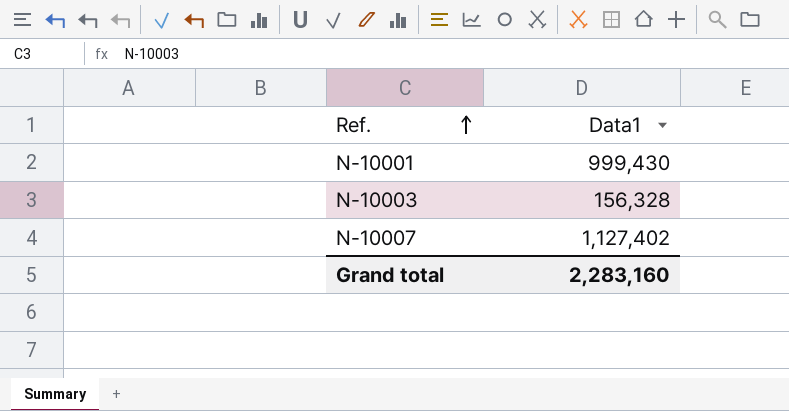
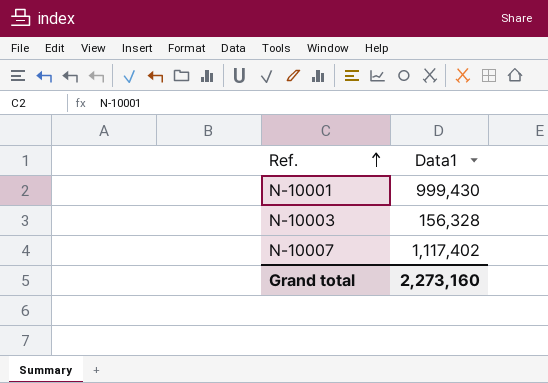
N-10007 | Data1: 1,127,402 -> 1,117,402
Grand total | Data1: 2,283,160 -> 2,273,160

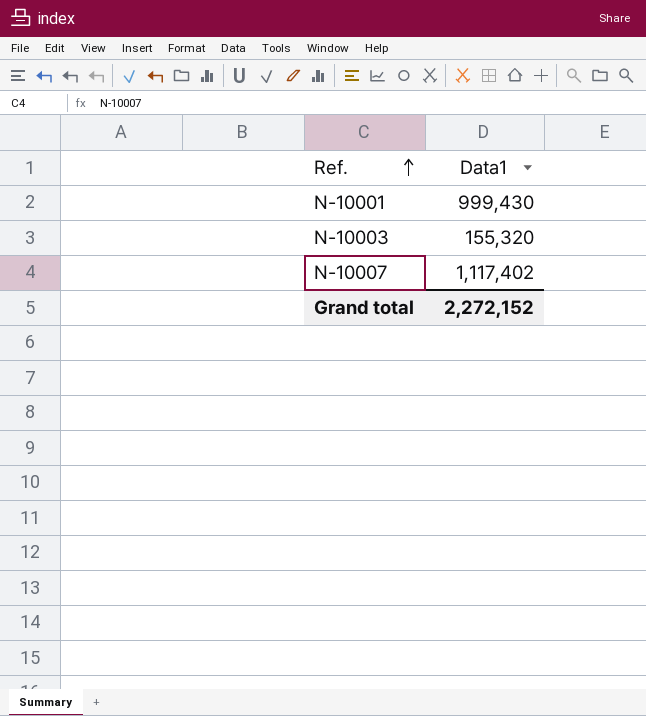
N-10003 | Data1: 156,328 -> 155,320
Grand total | Data1: 2,273,160 -> 2,272,152

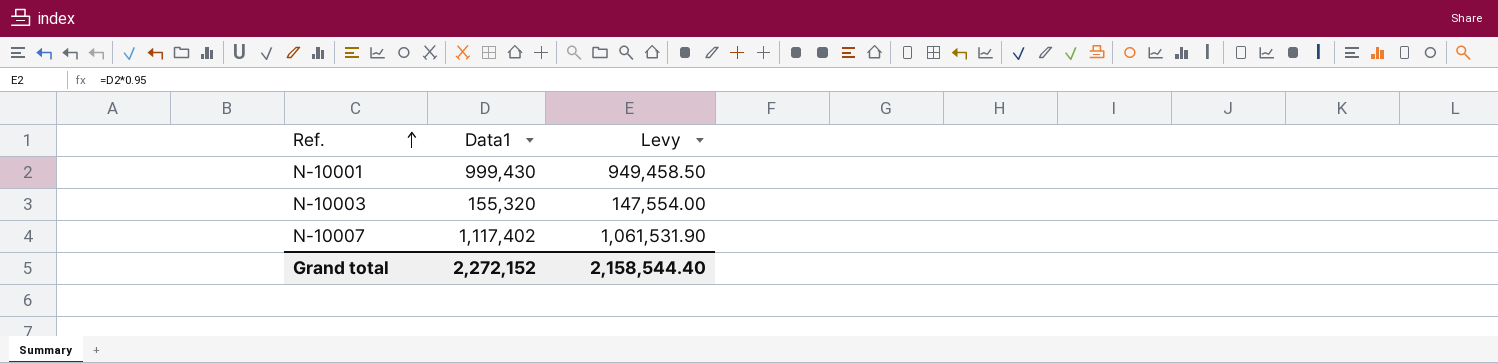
column Levy | formula: none -> [Data1] * 0.95

